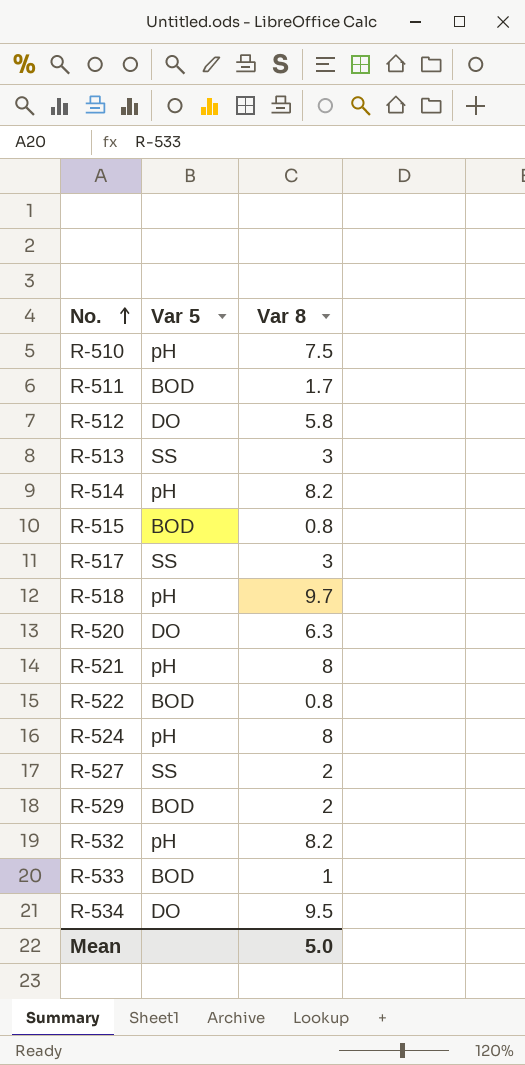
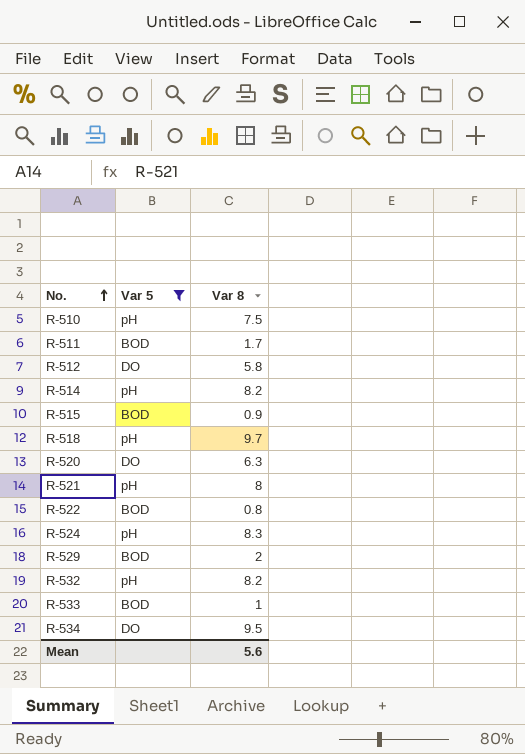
filter: none -> Var 5 != SS
R-515 | Var 8: 0.8 -> 0.9
R-524 | Var 8: 8 -> 8.3
Mean | Var 8: 5.0 -> 5.6

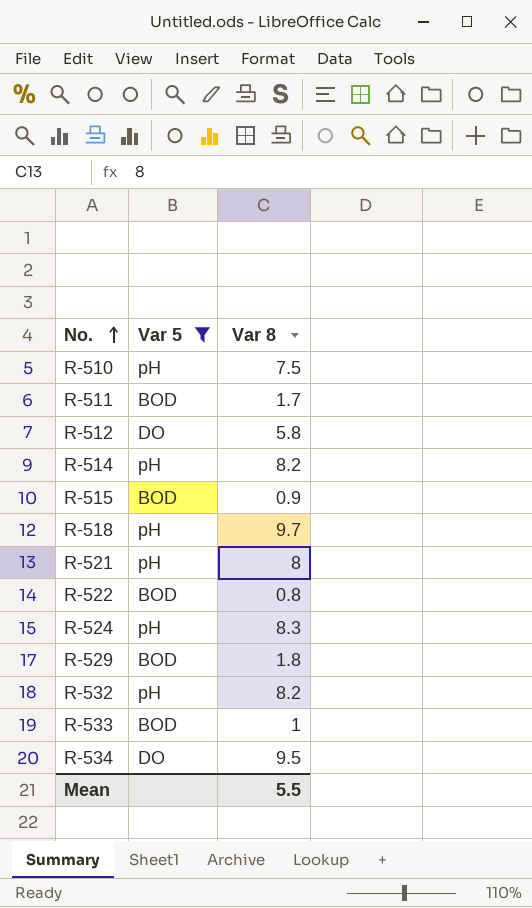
row R-520: DO | 6.3 -> none
R-529 | Var 8: 2 -> 1.8
Mean | Var 8: 5.6 -> 5.5

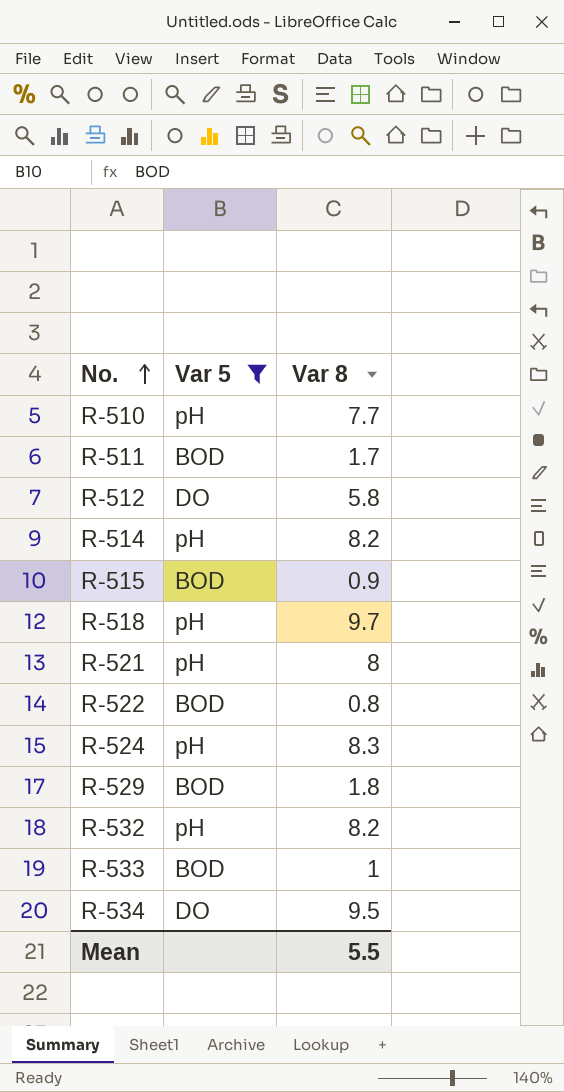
R-510 | Var 8: 7.5 -> 7.7

